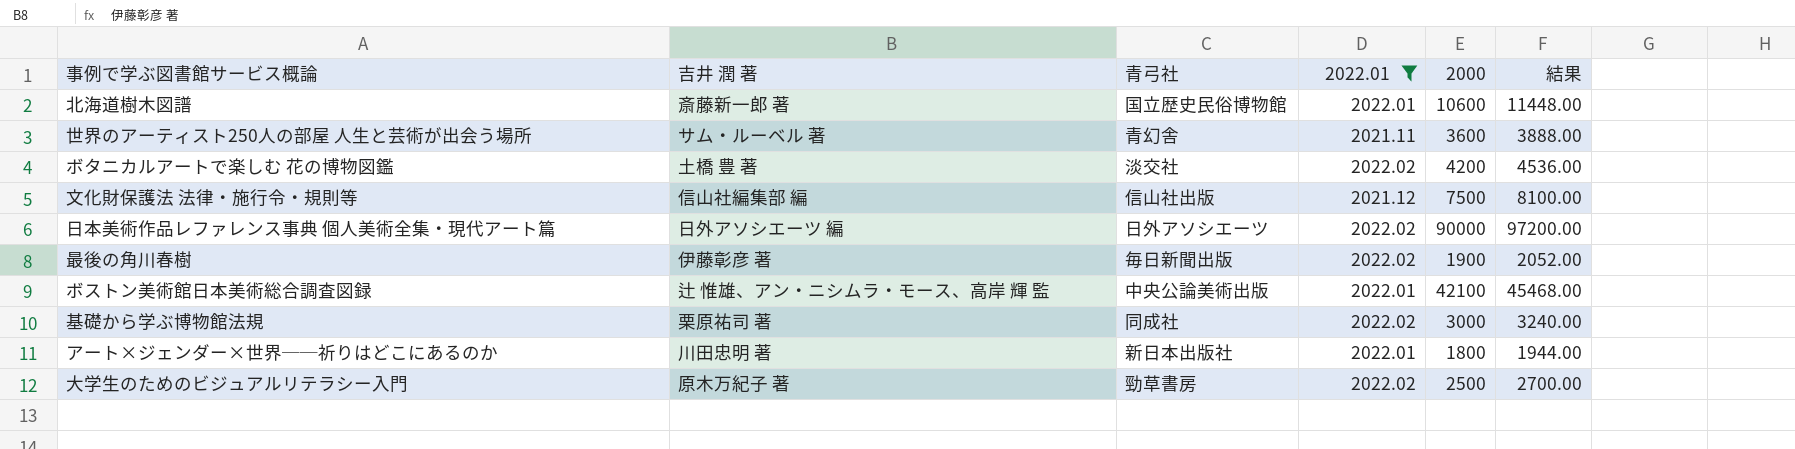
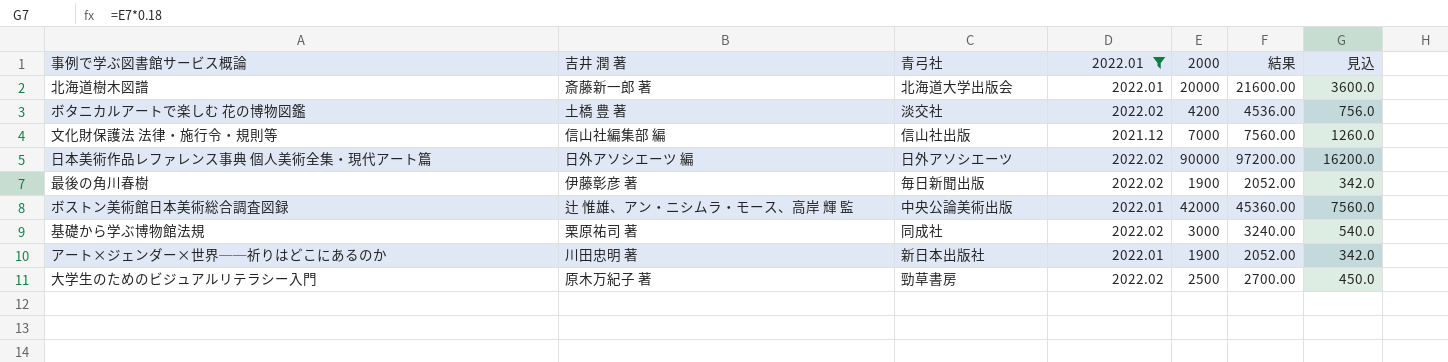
column 見込 | formula: none -> [2000] * 0.18
row 世界のアーティスト250人の部屋 人生と芸術が出会う場所: サム・ルーベル 著 | 青幻舎 | 2021.11 | 3600 | 3888.00 -> none
北海道樹木図譜 | 青弓社: 国立歴史民俗博物館 -> 北海道大学出版会
北海道樹木図譜 | 2000: 10600 -> 20000
北海道樹木図譜 | 結果: 11448.00 -> 21600.00
文化財保護法 法律・施行令・規則等 | 2000: 7500 -> 7000
文化財保護法 法律・施行令・規則等 | 結果: 8100.00 -> 7560.00
ボストン美術館日本美術総合調査図録 | 2000: 42100 -> 42000
ボストン美術館日本美術総合調査図録 | 結果: 45468.00 -> 45360.00
アート×ジェンダー×世界──祈りはどこにあるのか | 2000: 1800 -> 1900
アート×ジェンダー×世界──祈りはどこにあるのか | 結果: 1944.00 -> 2052.00

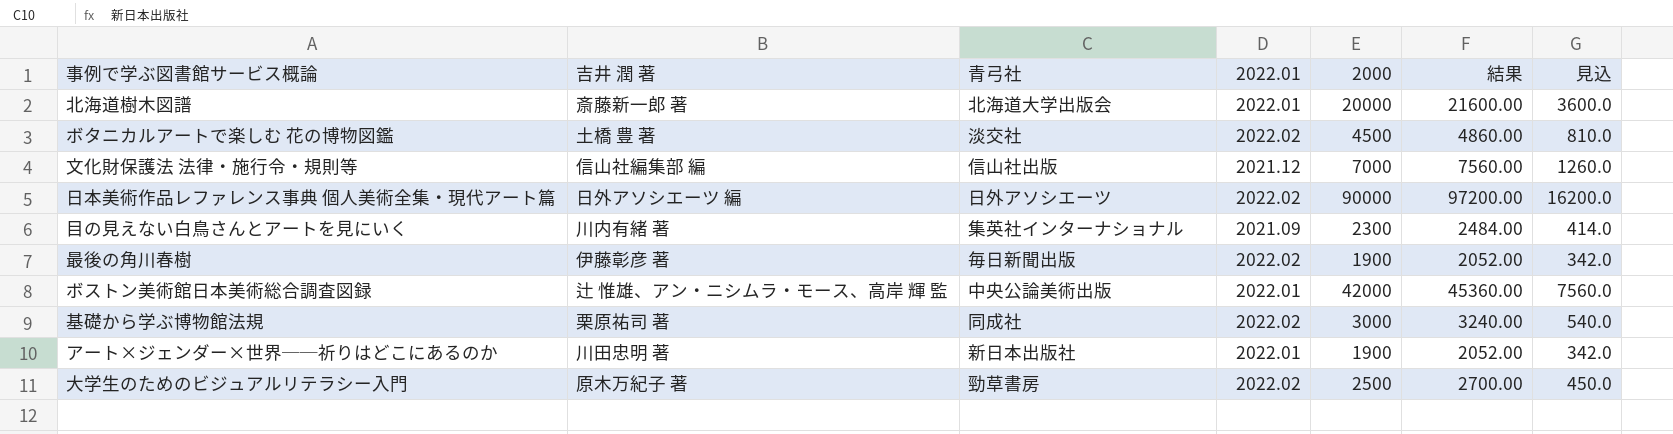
filter: 2022.01 != 2021.09 -> none
ボタニカルアートで楽しむ 花の博物図鑑 | 2000: 4200 -> 4500
ボタニカルアートで楽しむ 花の博物図鑑 | 結果: 4536.00 -> 4860.00
ボタニカルアートで楽しむ 花の博物図鑑 | 見込: 756.0 -> 810.0

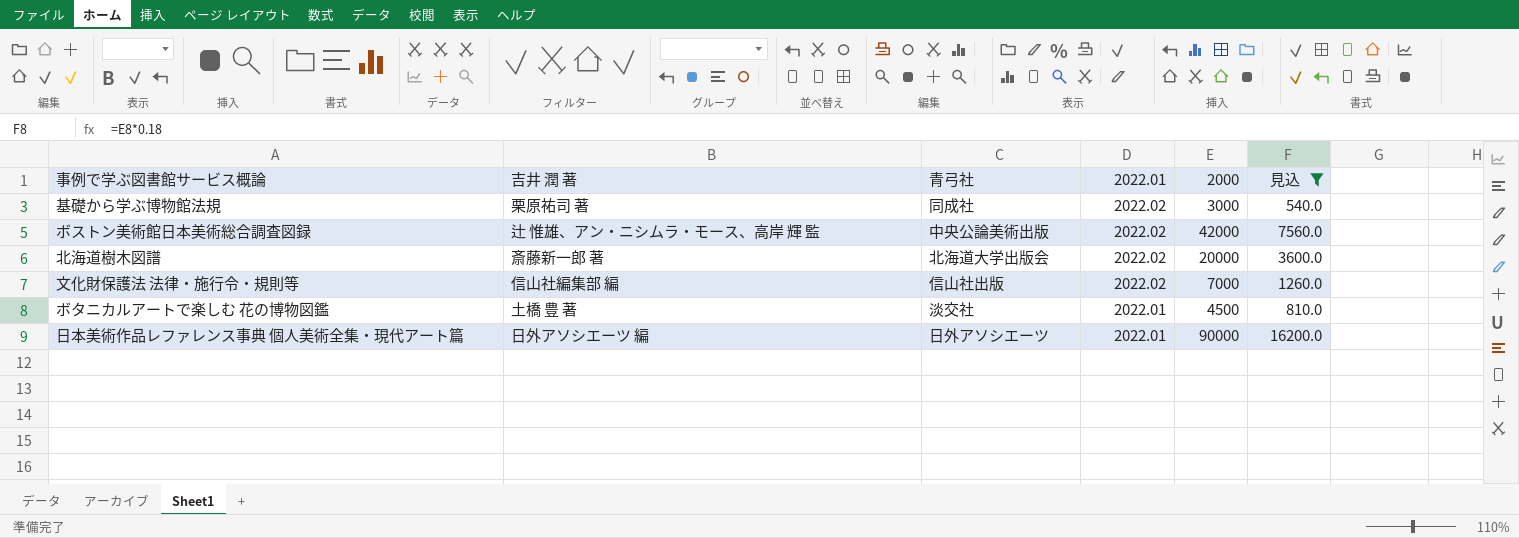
filter: none -> 見込 >= 540.0
row order: none -> 2022.01 descending
column 結果 | formula: [2000] * 1.08 -> none
ボストン美術館日本美術総合調査図録 | 2022.01: 2022.01 -> 2022.02
北海道樹木図譜 | 2022.01: 2022.01 -> 2022.02
文化財保護法 法律・施行令・規則等 | 2022.01: 2021.12 -> 2022.02
ボタニカルアートで楽しむ 花の博物図鑑 | 2022.01: 2022.02 -> 2022.01
日本美術作品レファレンス事典 個人美術全集・現代アート篇 | 2022.01: 2022.02 -> 2022.01

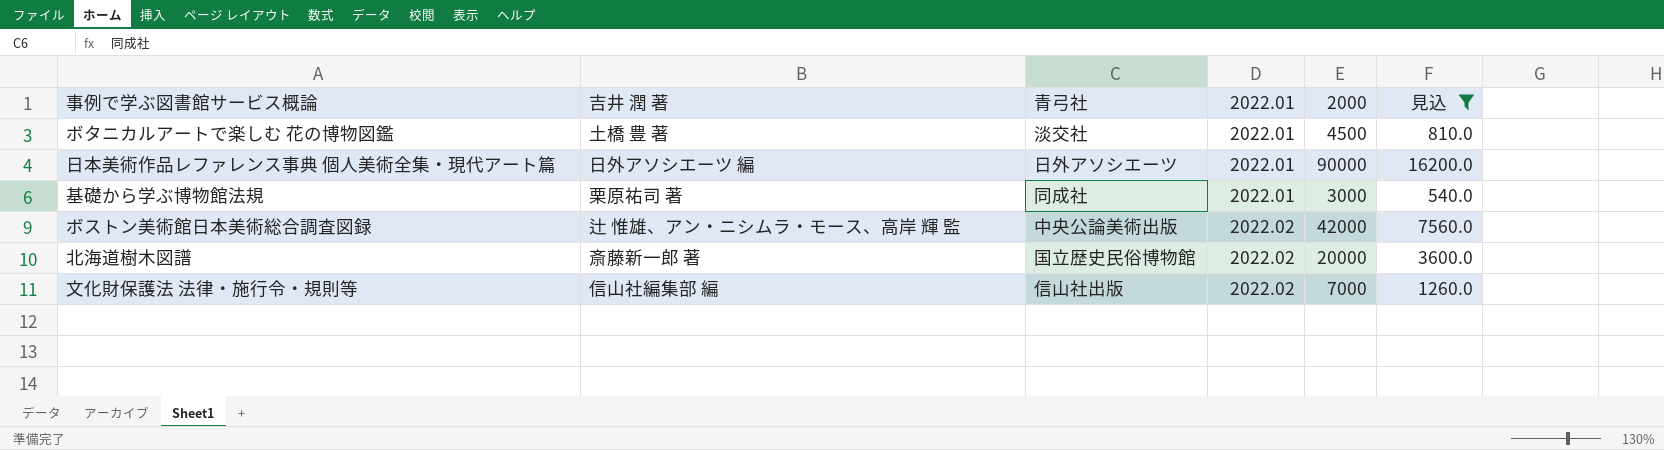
row order: 2022.01 descending -> 2022.01 ascending
基礎から学ぶ博物館法規 | 2022.01: 2022.02 -> 2022.01
北海道樹木図譜 | 青弓社: 北海道大学出版会 -> 国立歴史民俗博物館

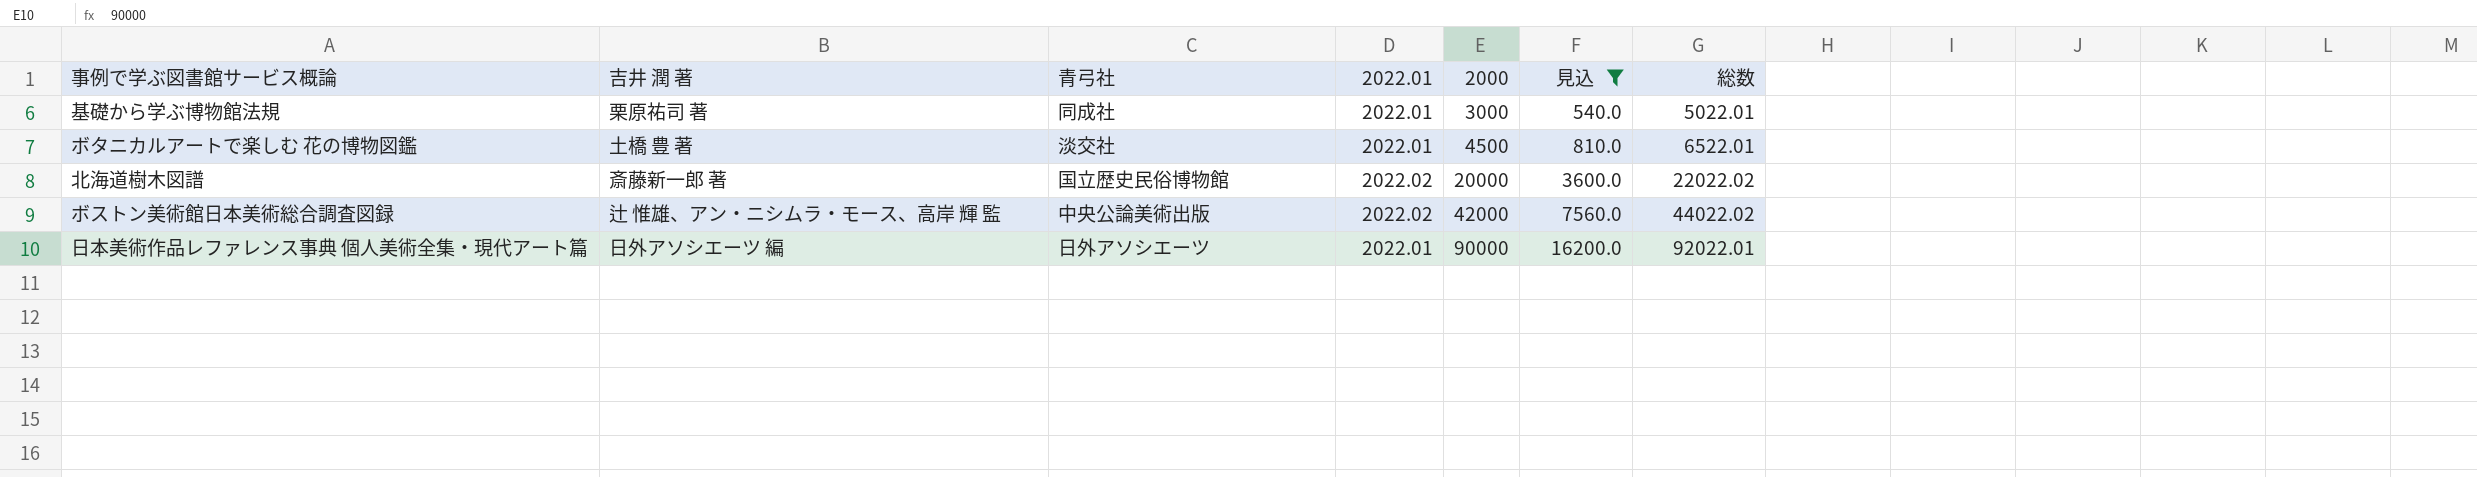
row order: 2022.01 ascending -> 2000 ascending
column 総数 | formula: none -> [2022.01] + [2000]
row 文化財保護法 法律・施行令・規則等: 信山社編集部 編 | 信山社出版 | 2022.02 | 7000 | 1260.0 -> none

